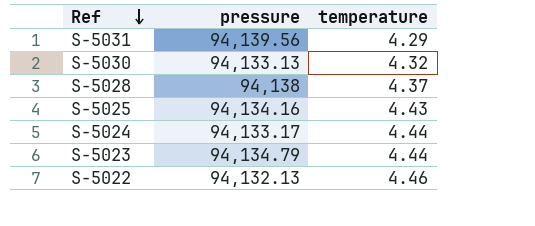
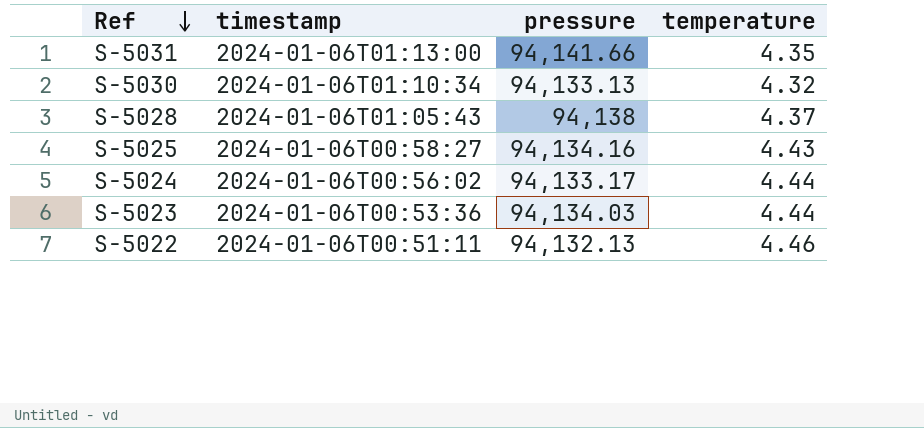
column timestamp | position: none -> 2
S-5031 | pressure: 94,139.56 -> 94,141.66
S-5031 | temperature: 4.29 -> 4.35
S-5023 | pressure: 94,134.79 -> 94,134.03

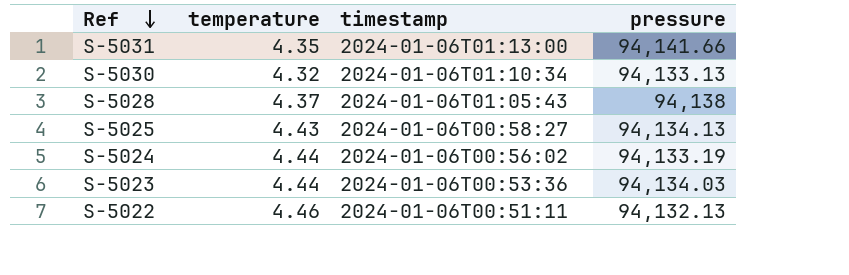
column temperature | position: 4 -> 2
S-5025 | pressure: 94,134.16 -> 94,134.13
S-5024 | pressure: 94,133.17 -> 94,133.19

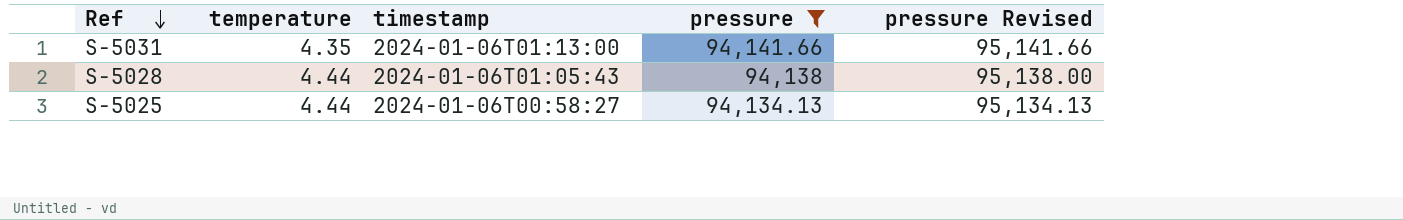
filter: none -> pressure >= 94,134.13
column pressure Revised | formula: none -> [pressure] + 1000
S-5028 | temperature: 4.37 -> 4.44
S-5025 | temperature: 4.43 -> 4.44

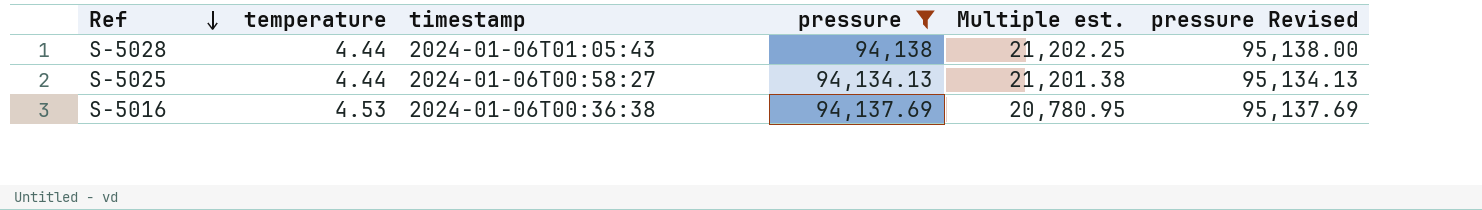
column Multiple est. | formula: none -> [pressure] / [temperature]
row S-5031: 4.35 | 2024-01-06T01:13:00 | 94,141.66 | 95,141.66 -> none
row S-5016: none -> 4.53 | 2024-01-06T00:36:38 | 94,137.69 | 20,780.95 | 95,137.69

